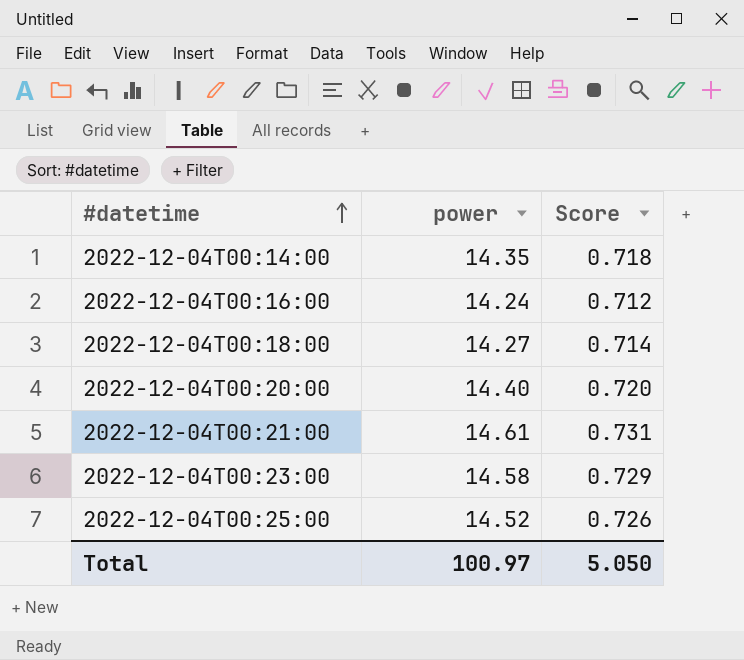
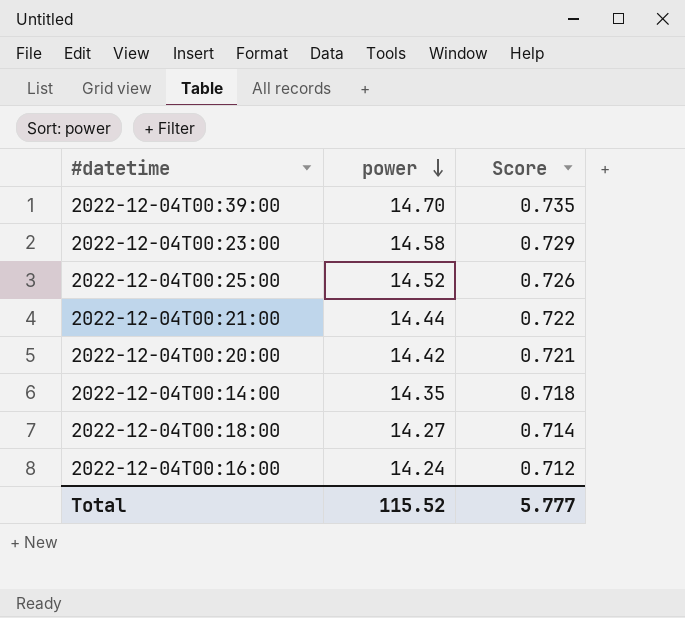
row order: #datetime ascending -> power descending
row 2022-12-04T00:39:00: none -> 14.70 | 0.735
2022-12-04T00:21:00 | power: 14.61 -> 14.44
2022-12-04T00:21:00 | Score: 0.731 -> 0.722
2022-12-04T00:20:00 | power: 14.40 -> 14.42
2022-12-04T00:20:00 | Score: 0.720 -> 0.721
Total | power: 100.97 -> 115.52
Total | Score: 5.050 -> 5.777

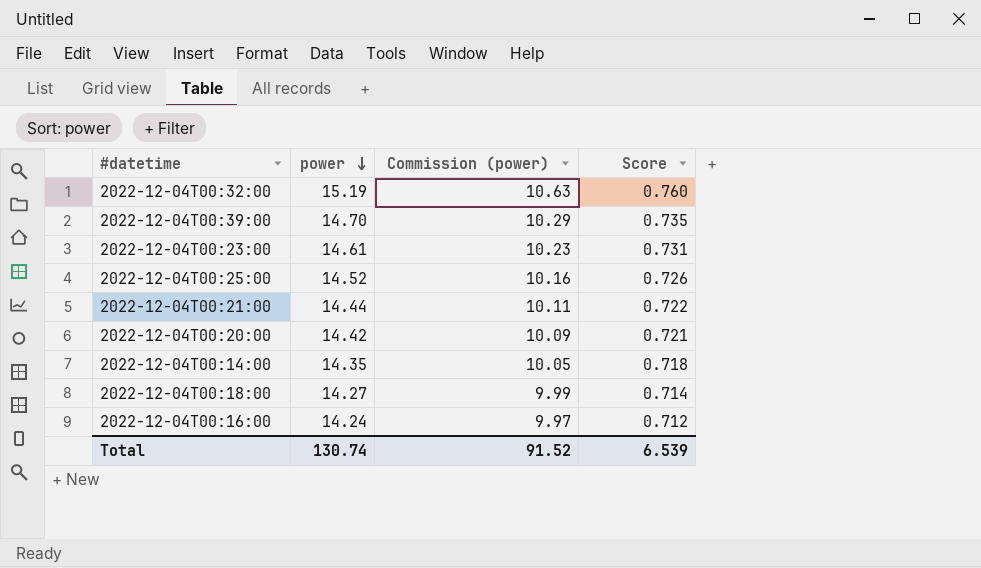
column Commission (power) | formula: none -> [power] * 0.7
row 2022-12-04T00:32:00: none -> 15.19 | 10.63 | 0.760
2022-12-04T00:23:00 | power: 14.58 -> 14.61
2022-12-04T00:23:00 | Score: 0.729 -> 0.731
Total | power: 115.52 -> 130.74
Total | Score: 5.777 -> 6.539

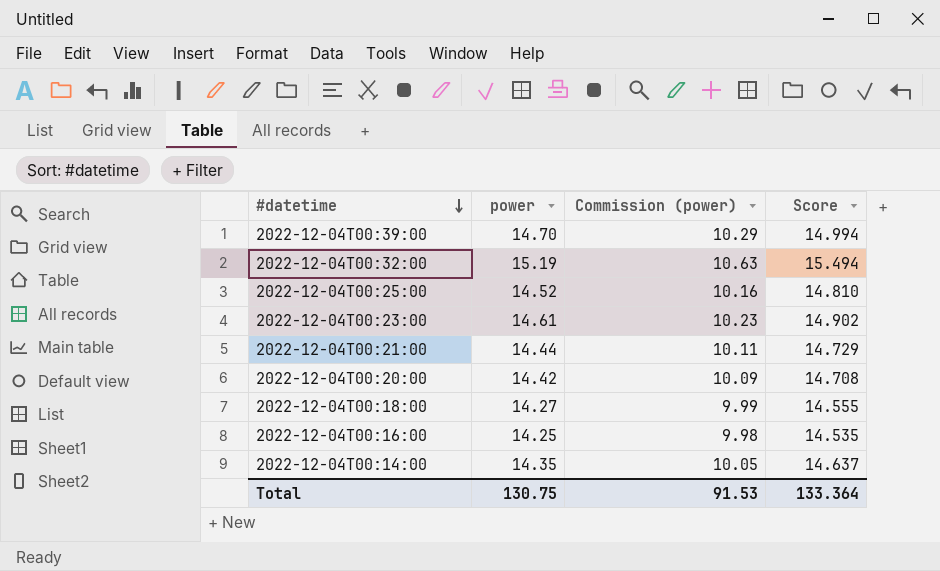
row order: power descending -> #datetime descending
column Score | formula: [power] * 0.05 -> [power] * 1.02
2022-12-04T00:16:00 | power: 14.24 -> 14.25
2022-12-04T00:16:00 | Commission (power): 9.97 -> 9.98
Total | power: 130.74 -> 130.75
Total | Commission (power): 91.52 -> 91.53
Total | Score: 6.539 -> 133.364

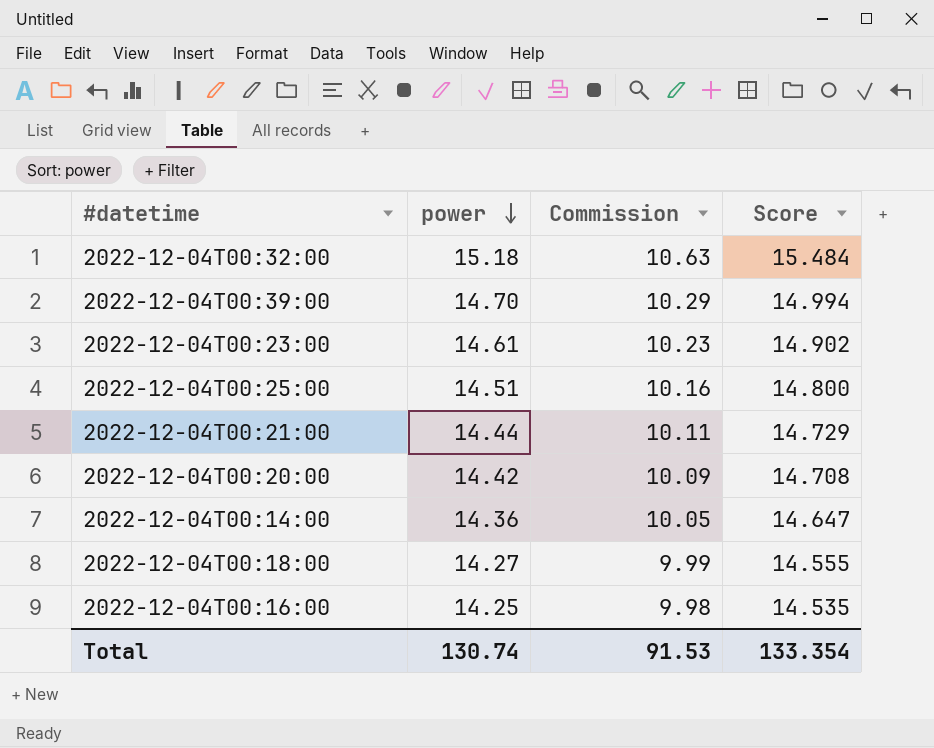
row order: #datetime descending -> power descending
column name: Commission (power) -> Commission
2022-12-04T00:32:00 | power: 15.19 -> 15.18
2022-12-04T00:32:00 | Score: 15.494 -> 15.484
2022-12-04T00:25:00 | power: 14.52 -> 14.51
2022-12-04T00:25:00 | Score: 14.810 -> 14.800
2022-12-04T00:14:00 | power: 14.35 -> 14.36
2022-12-04T00:14:00 | Score: 14.637 -> 14.647
Total | power: 130.75 -> 130.74
Total | Score: 133.364 -> 133.354

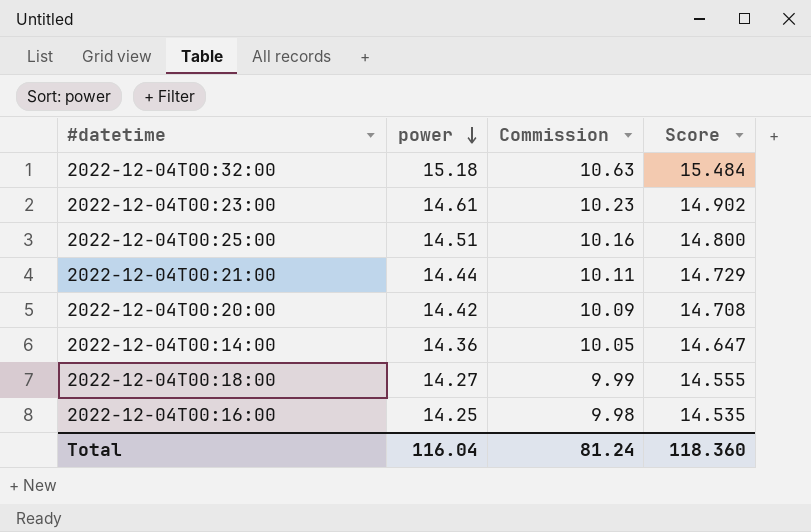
row 2022-12-04T00:39:00: 14.70 | 10.29 | 14.994 -> none
Total | power: 130.74 -> 116.04
Total | Commission: 91.53 -> 81.24
Total | Score: 133.354 -> 118.360

